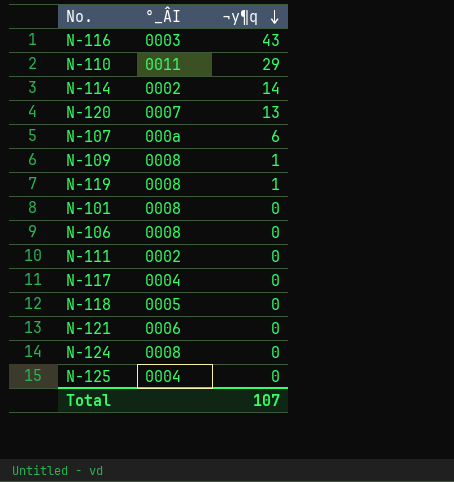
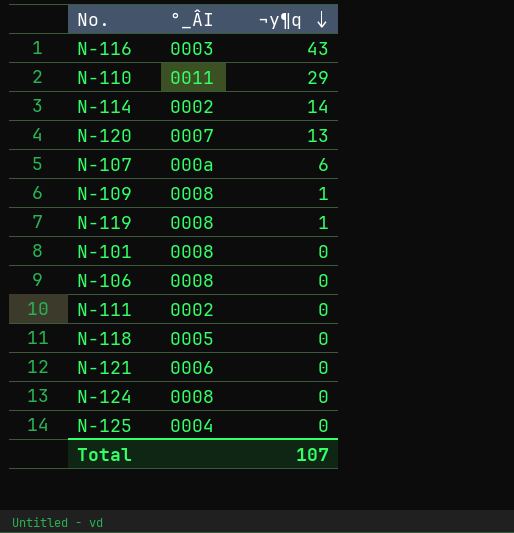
row N-117: 0004 | 0 -> none

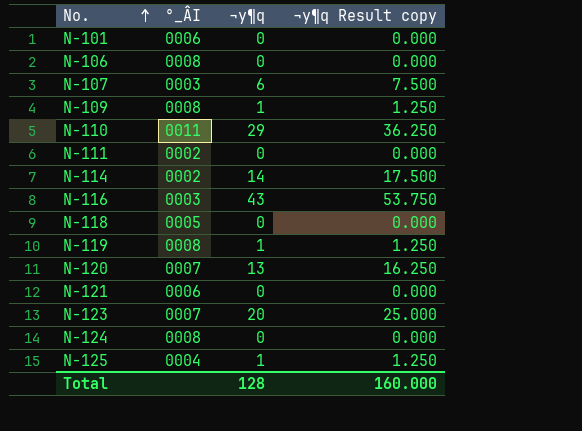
row order: ¬y¶q descending -> No. ascending
column ¬y¶q Result copy | formula: none -> [¬y¶q] * 1.25
N-101 | °_ÂI: 0008 -> 0006
N-107 | °_ÂI: 000a -> 0003
row N-123: none -> 0007 | 20 | 25.000
N-125 | ¬y¶q: 0 -> 1
Total | ¬y¶q: 107 -> 128

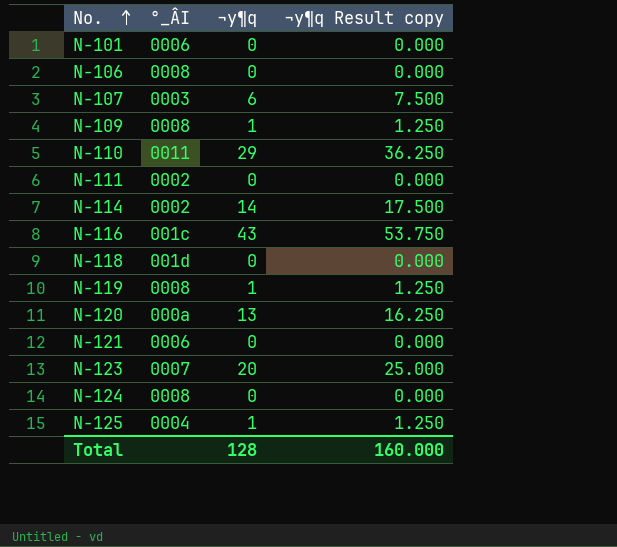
N-116 | °_ÂI: 0003 -> 001c
N-118 | °_ÂI: 0005 -> 001d
N-120 | °_ÂI: 0007 -> 000a

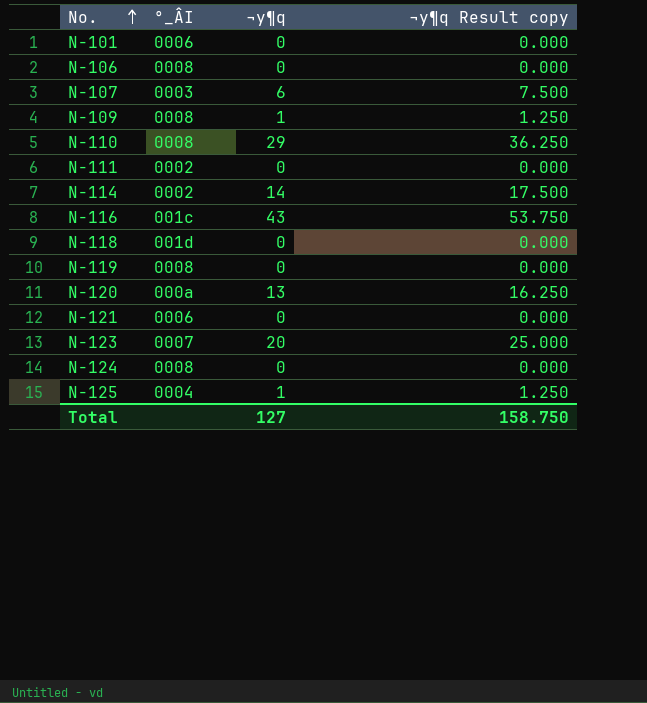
N-110 | °_ÂI: 0011 -> 0008
N-119 | ¬y¶q: 1 -> 0
N-119 | ¬y¶q Result copy: 1.250 -> 0.000
Total | ¬y¶q: 128 -> 127
Total | ¬y¶q Result copy: 160.000 -> 158.750

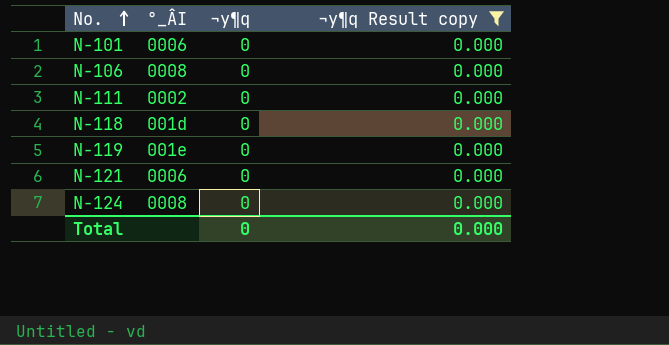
filter: none -> ¬y¶q Result copy = 0.000
N-119 | °_ÂI: 0008 -> 001e
Total | ¬y¶q: 127 -> 0
Total | ¬y¶q Result copy: 158.750 -> 0.000

